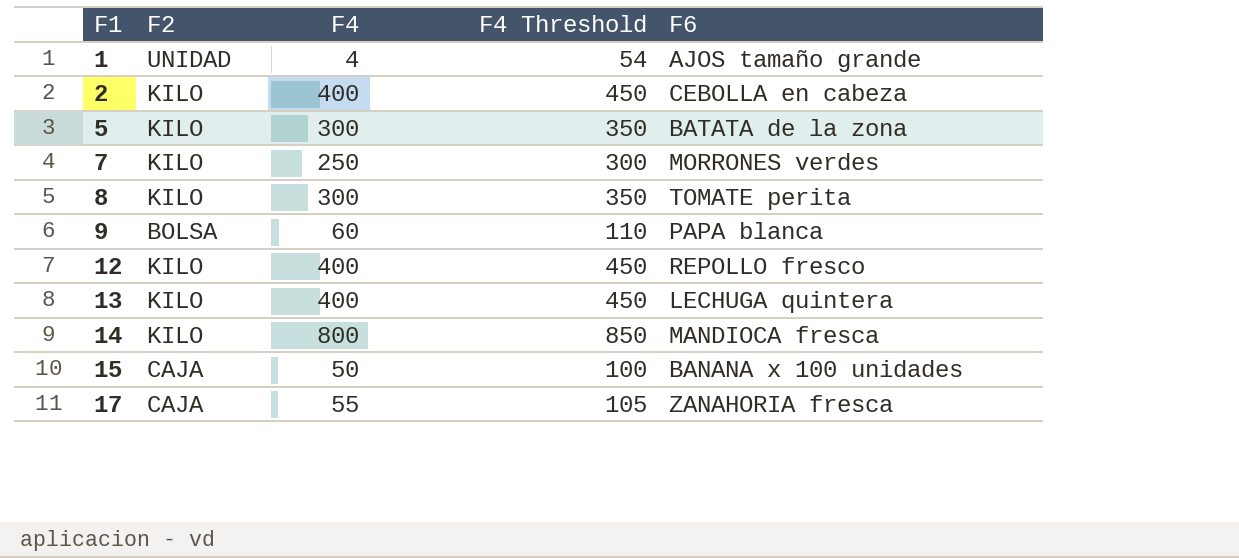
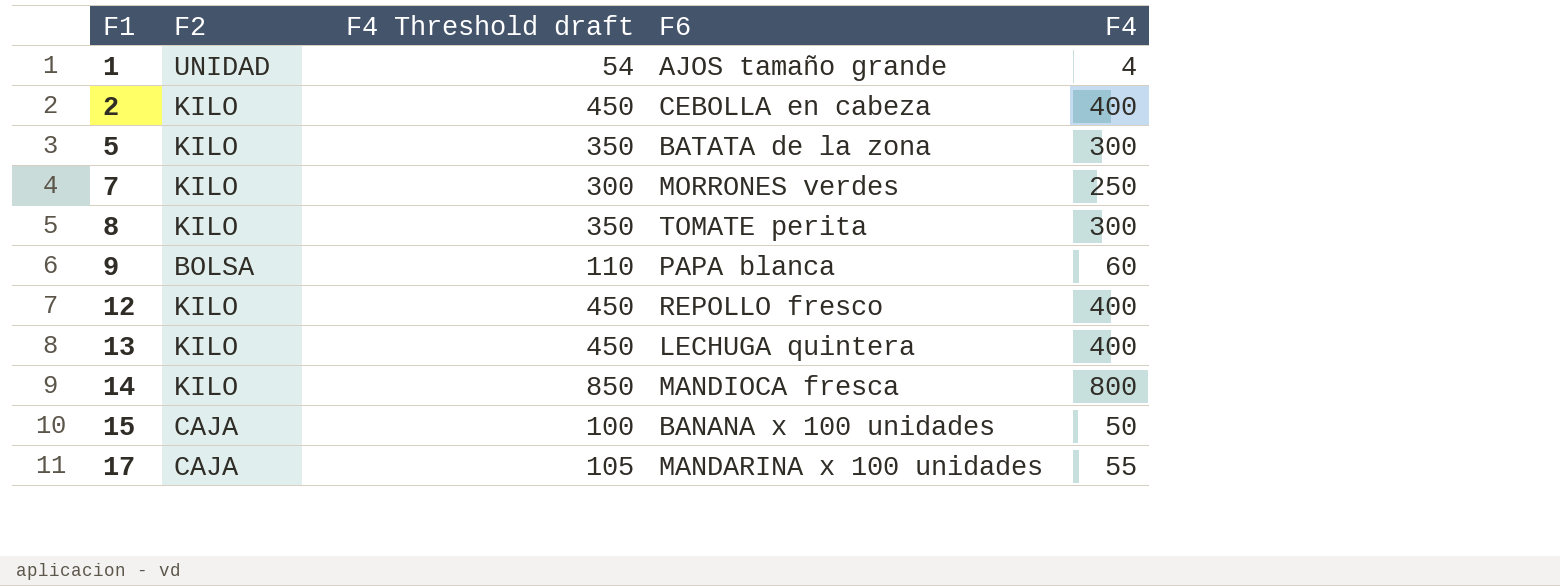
column name: F4 Threshold -> F4 Threshold draft
column F4 | position: 3 -> 5
17 | F6: ZANAHORIA fresca -> MANDARINA x 100 unidades

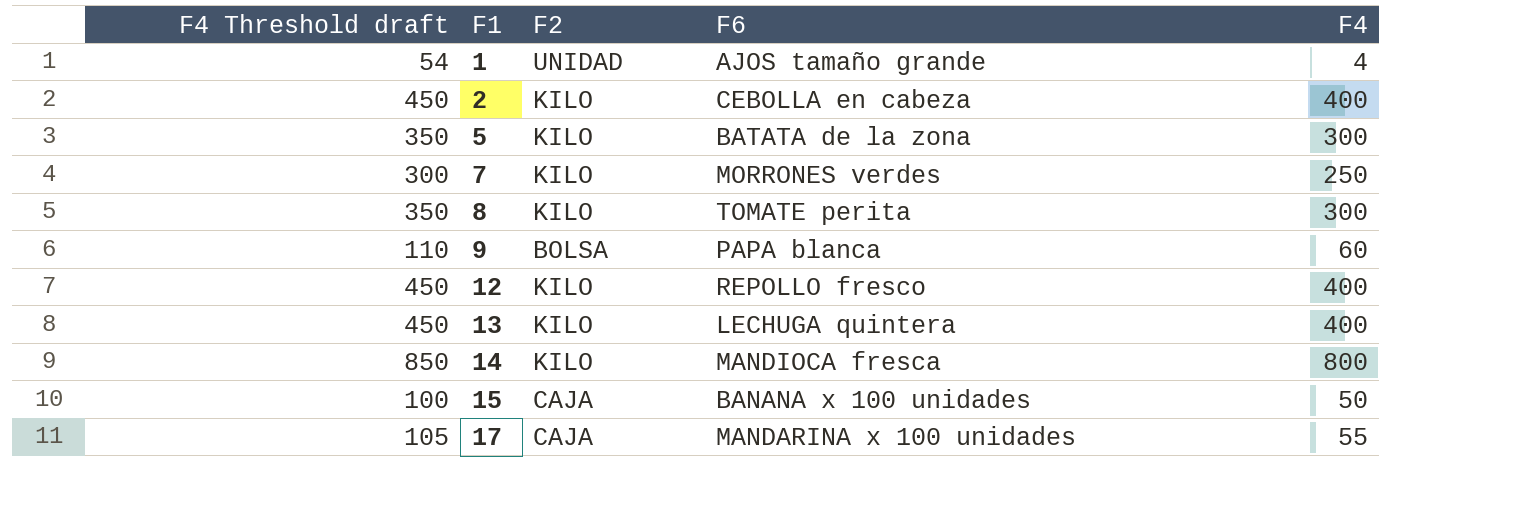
column F4 Threshold draft | position: 3 -> 1

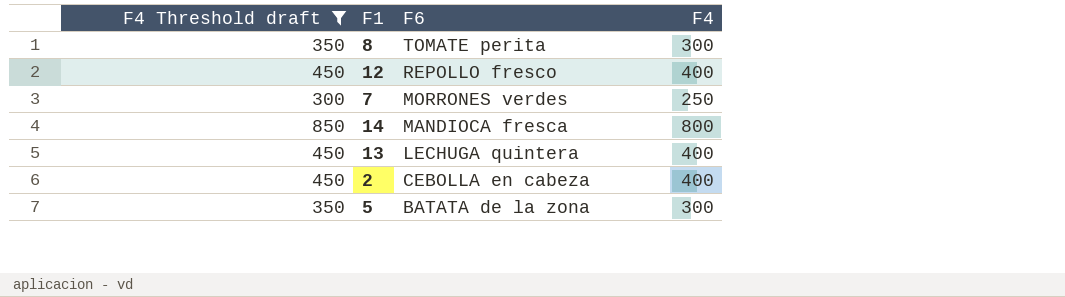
filter: none -> F4 Threshold draft >= 300
row order: F1 ascending -> F6 descending
column F2 | position: 3 -> none

